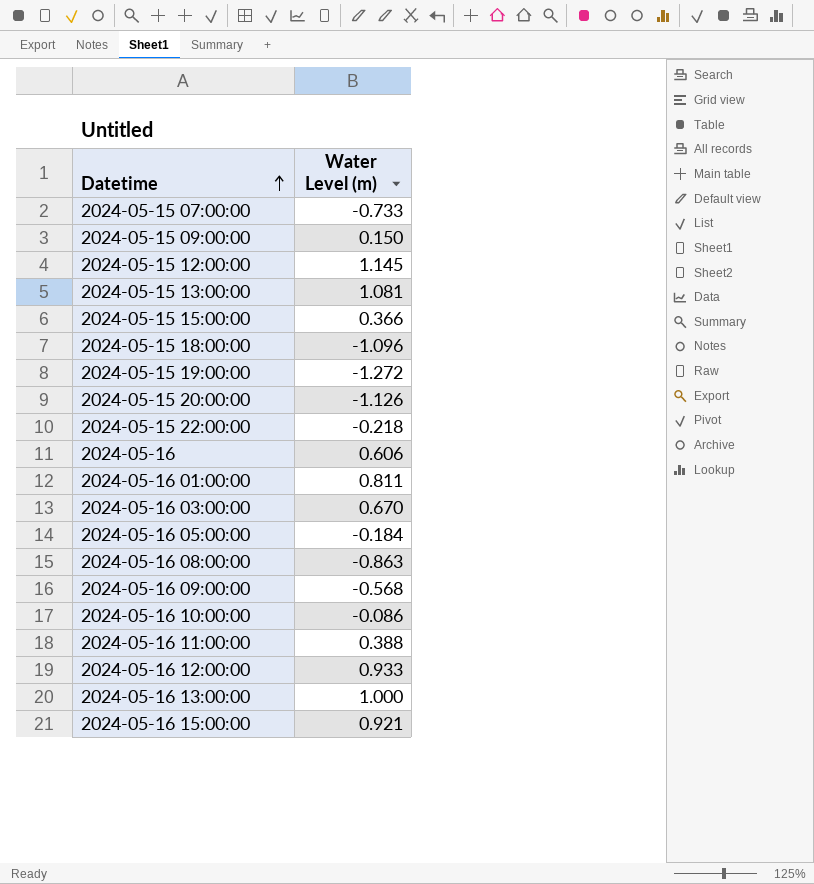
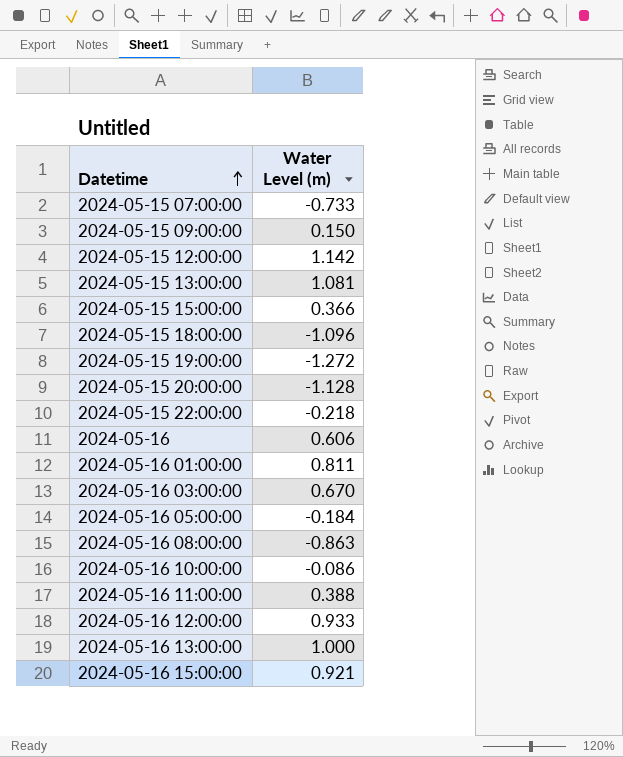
row 2024-05-16 09:00:00: -0.568 -> none
2024-05-15 12:00:00 | Water Level (m): 1.145 -> 1.142
2024-05-15 20:00:00 | Water Level (m): -1.126 -> -1.128

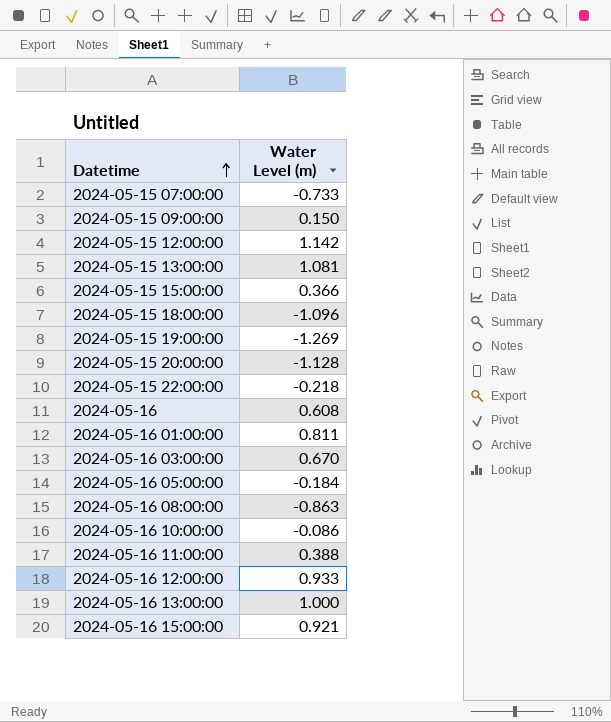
2024-05-15 19:00:00 | Water Level (m): -1.272 -> -1.269
2024-05-16 | Water Level (m): 0.606 -> 0.608

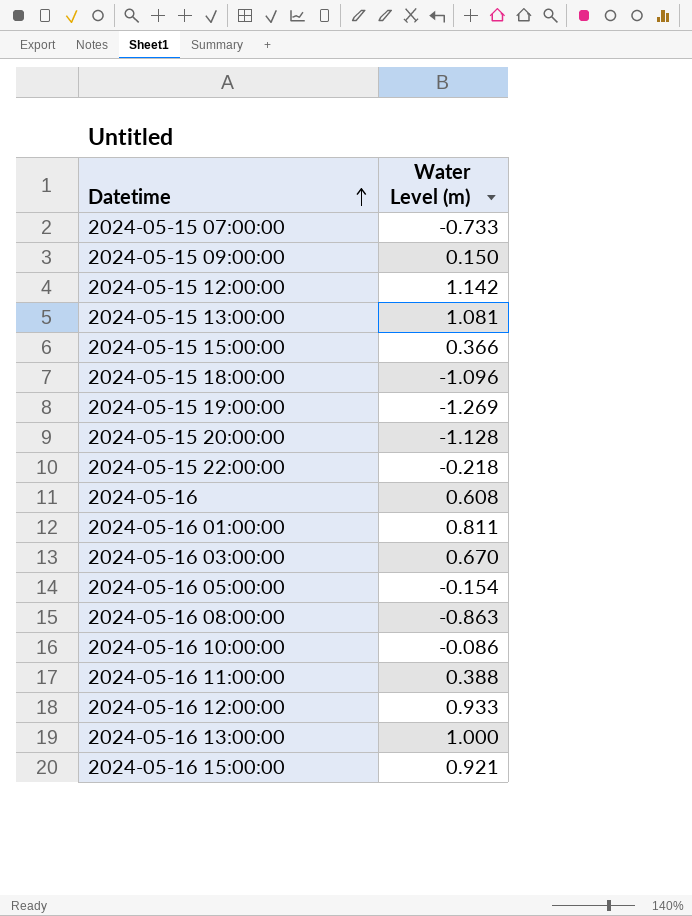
2024-05-16 05:00:00 | Water Level (m): -0.184 -> -0.154

